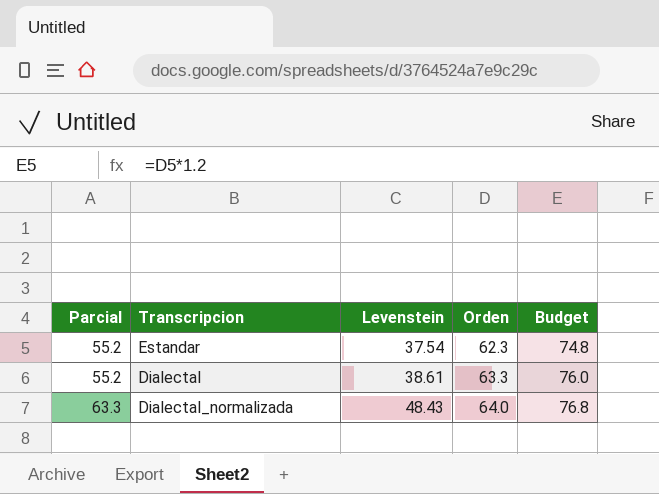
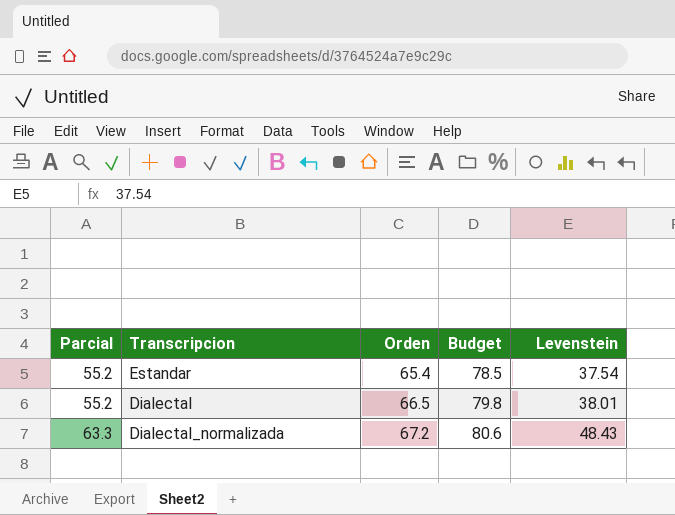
column Levenstein | position: 3 -> 5
Estandar | Orden: 62.3 -> 65.4
Estandar | Budget: 74.8 -> 78.5
Dialectal | Orden: 63.3 -> 66.5
Dialectal | Budget: 76.0 -> 79.8
Dialectal | Levenstein: 38.61 -> 38.01
Dialectal_normalizada | Orden: 64.0 -> 67.2
Dialectal_normalizada | Budget: 76.8 -> 80.6

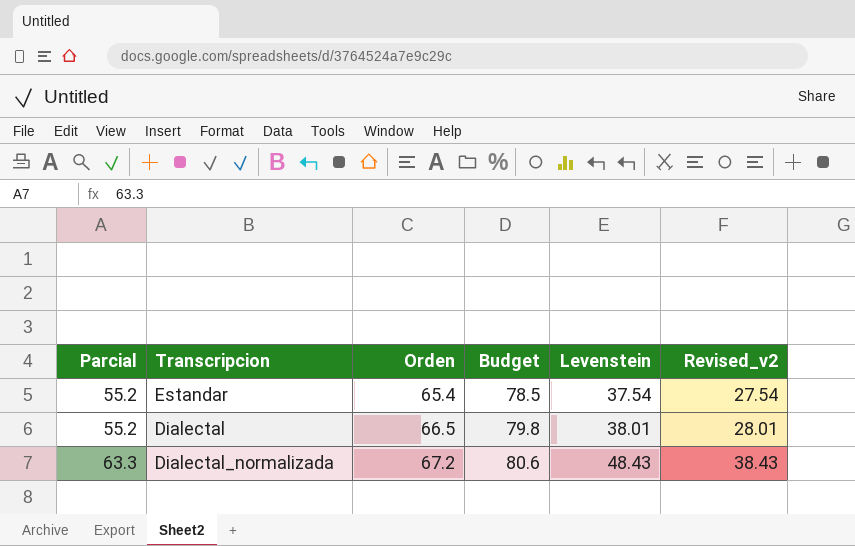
column Revised_v2 | formula: none -> [Levenstein] - 10

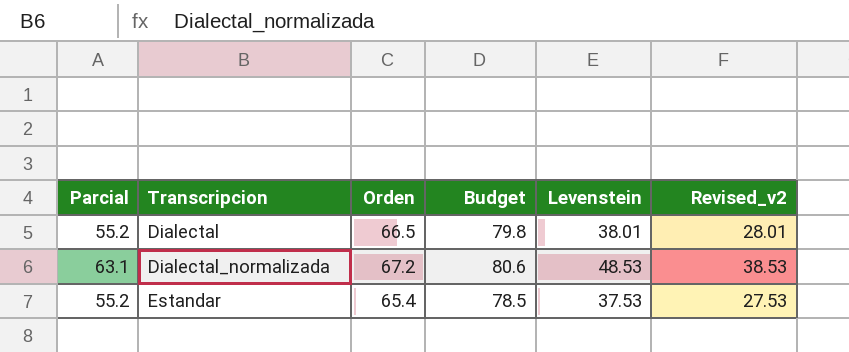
row order: Parcial ascending -> Transcripcion ascending
Dialectal_normalizada | Parcial: 63.3 -> 63.1
Dialectal_normalizada | Levenstein: 48.43 -> 48.53
Dialectal_normalizada | Revised_v2: 38.43 -> 38.53
Estandar | Levenstein: 37.54 -> 37.53
Estandar | Revised_v2: 27.54 -> 27.53

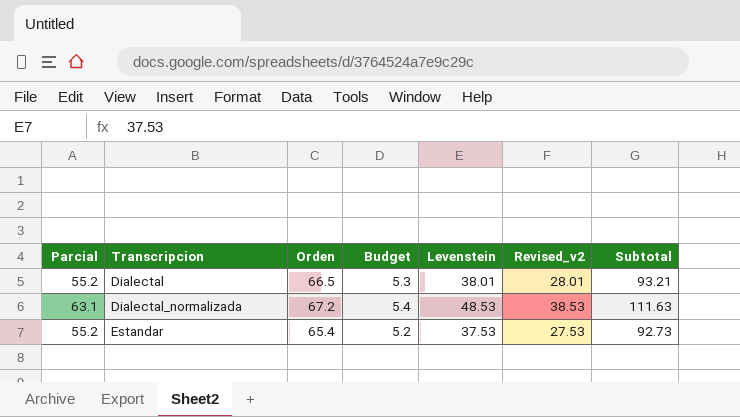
column Budget | formula: [Orden] * 1.2 -> [Orden] * 0.08
column Subtotal | formula: none -> [Parcial] + [Levenstein]

